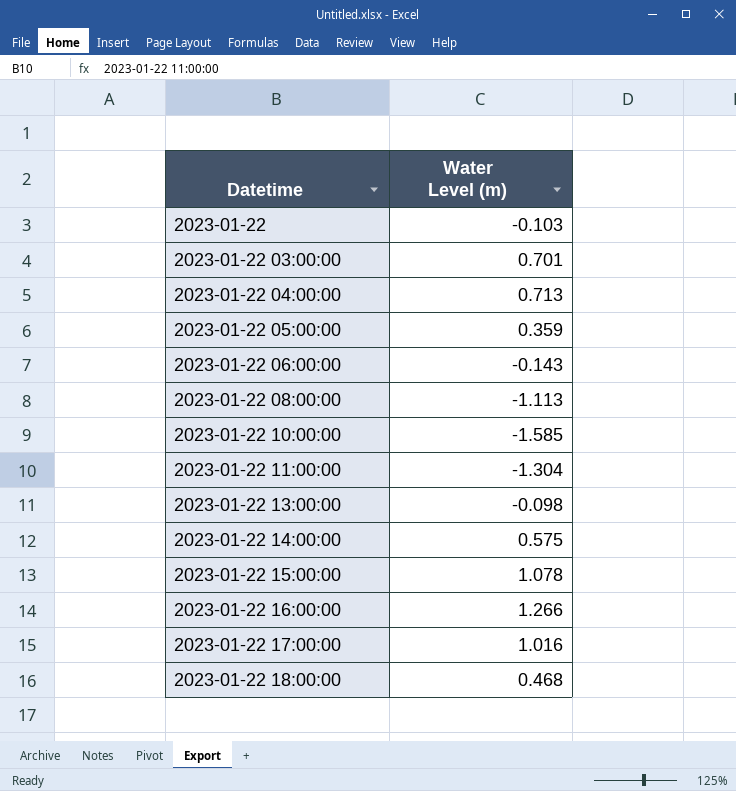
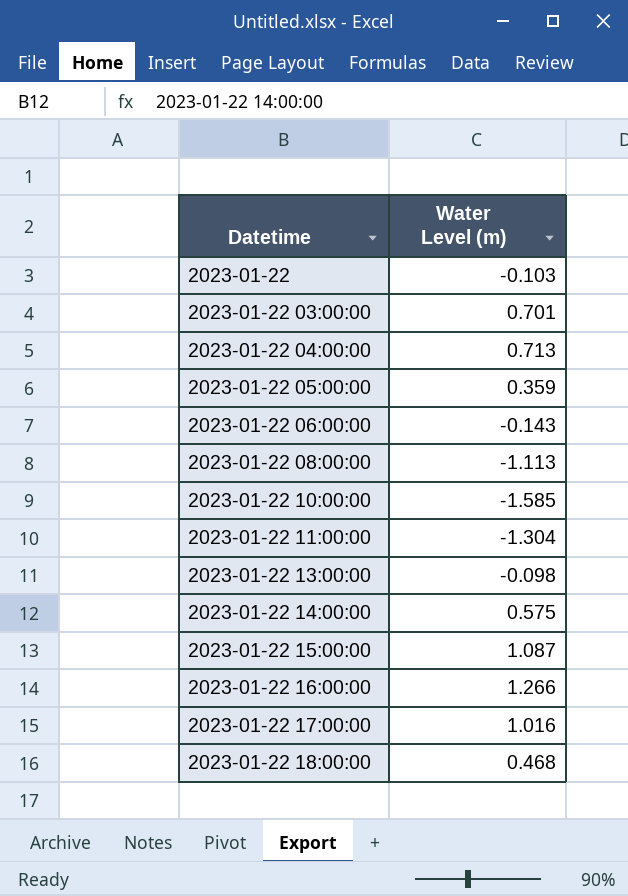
2023-01-22 15:00:00 | Water Level (m): 1.078 -> 1.087

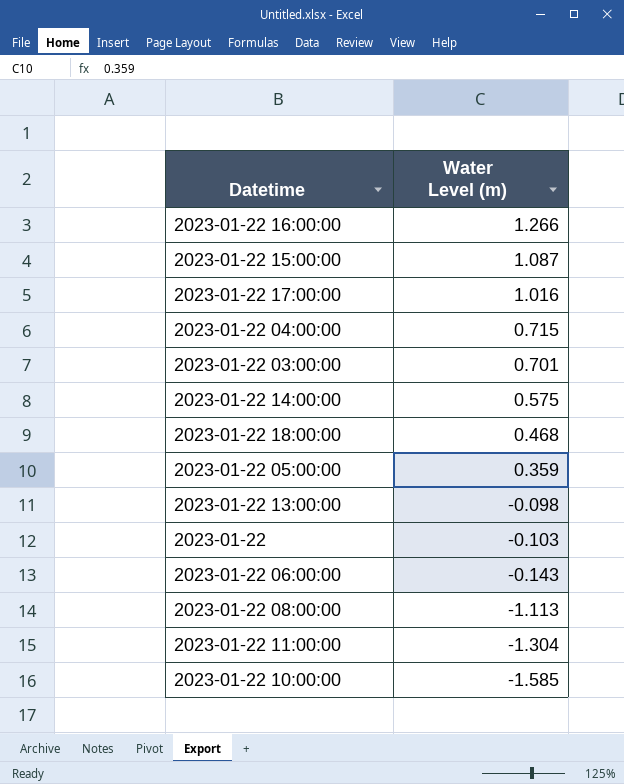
row order: Datetime ascending -> Water Level (m) descending
2023-01-22 04:00:00 | Water Level (m): 0.713 -> 0.715

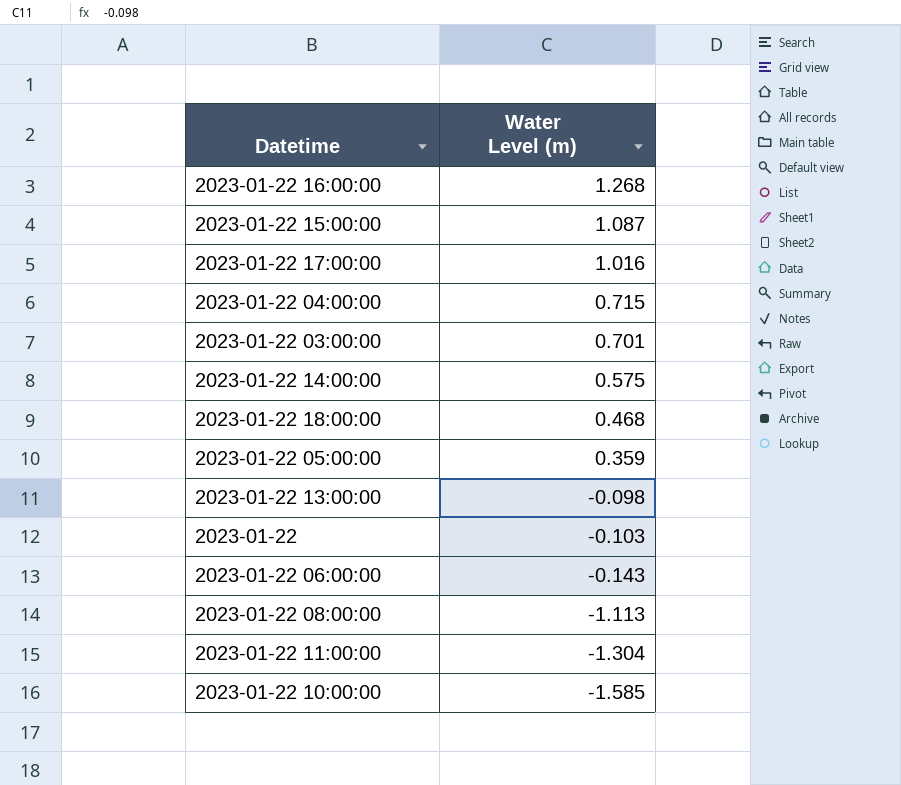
2023-01-22 16:00:00 | Water Level (m): 1.266 -> 1.268

